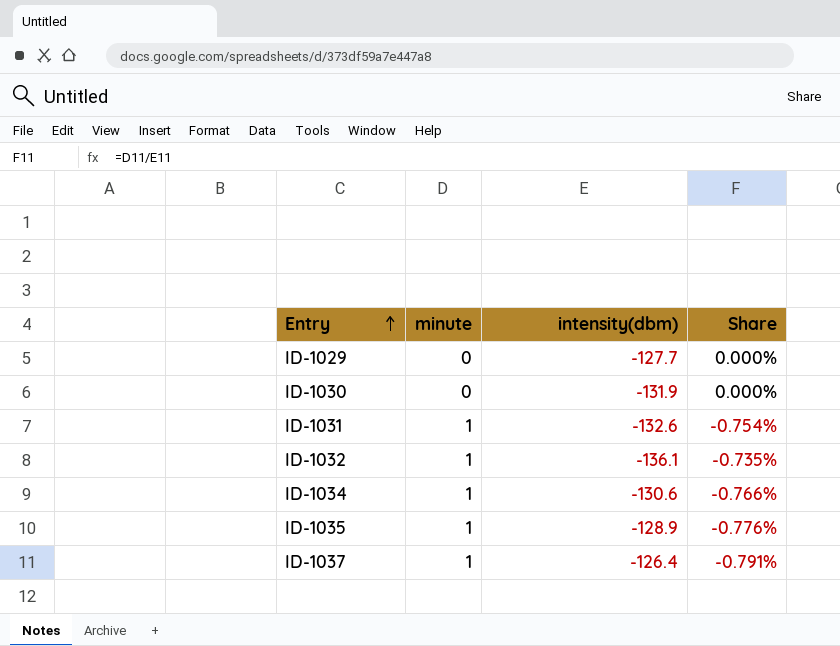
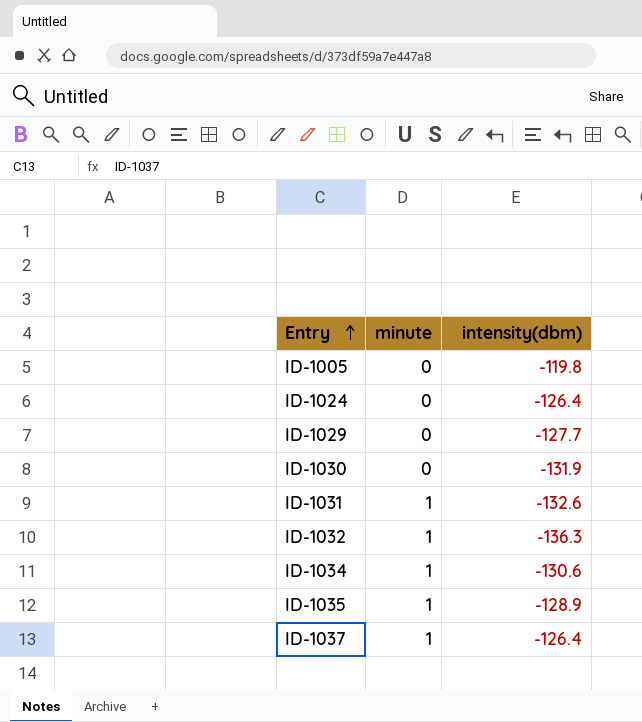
column Share | formula: [minute] / [intensity(dbm)] -> none
row ID-1005: none -> 0 | -119.8
row ID-1024: none -> 0 | -126.4
ID-1032 | intensity(dbm): -136.1 -> -136.3

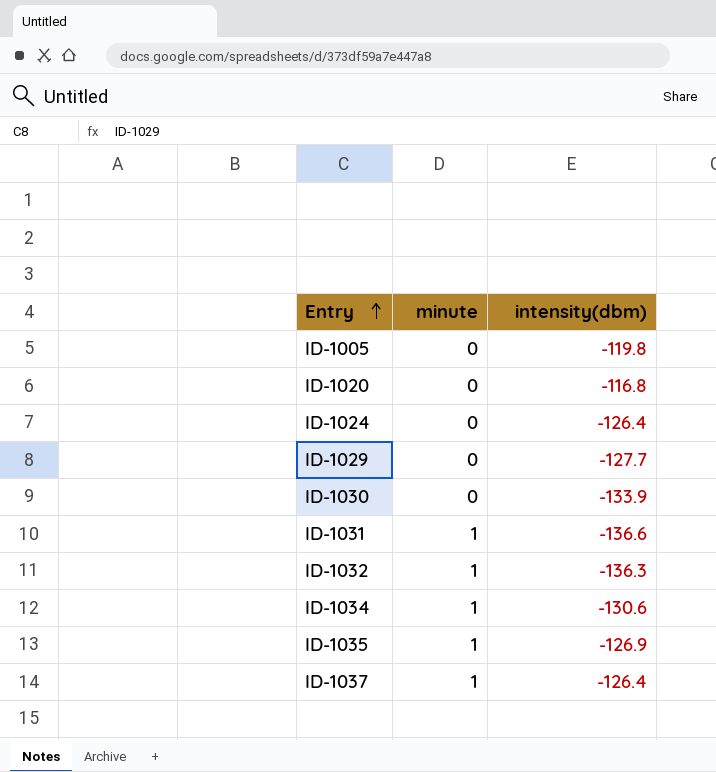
row ID-1020: none -> 0 | -116.8
ID-1030 | intensity(dbm): -131.9 -> -133.9
ID-1031 | intensity(dbm): -132.6 -> -136.6
ID-1035 | intensity(dbm): -128.9 -> -126.9

